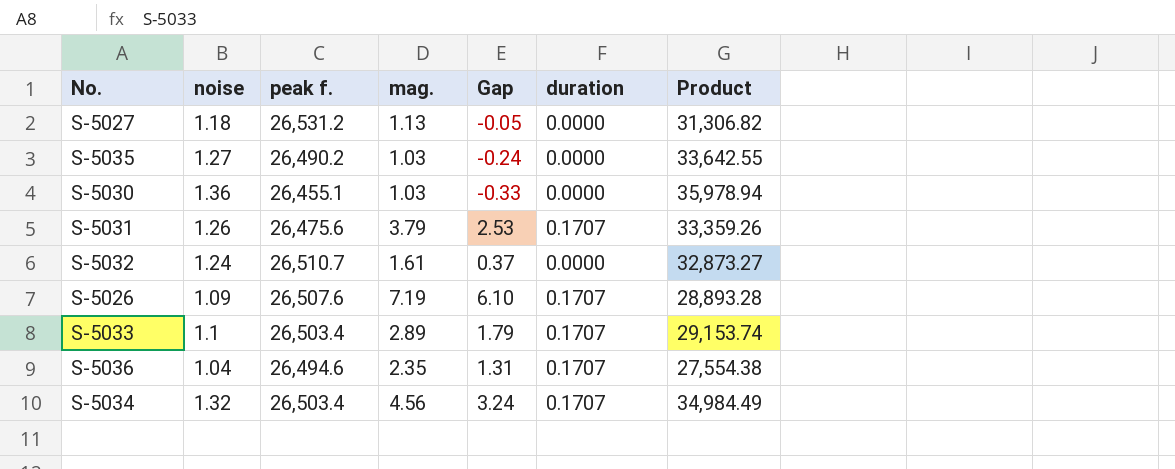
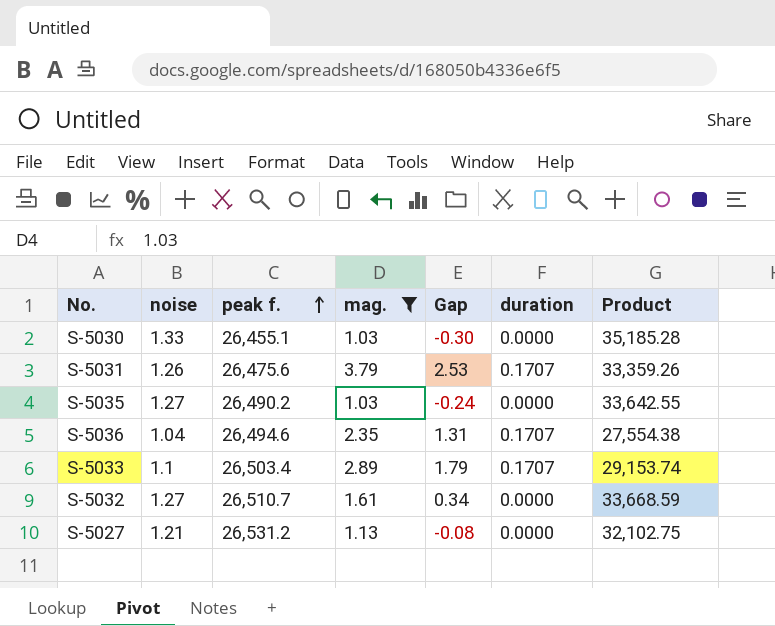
filter: none -> mag. <= 3.79
row order: none -> peak f. ascending
S-5030 | noise: 1.36 -> 1.33
S-5030 | Gap: -0.33 -> -0.30
S-5030 | Product: 35,978.94 -> 35,185.28
S-5032 | noise: 1.24 -> 1.27
S-5032 | Gap: 0.37 -> 0.34
S-5032 | Product: 32,873.27 -> 33,668.59
S-5027 | noise: 1.18 -> 1.21
S-5027 | Gap: -0.05 -> -0.08
S-5027 | Product: 31,306.82 -> 32,102.75

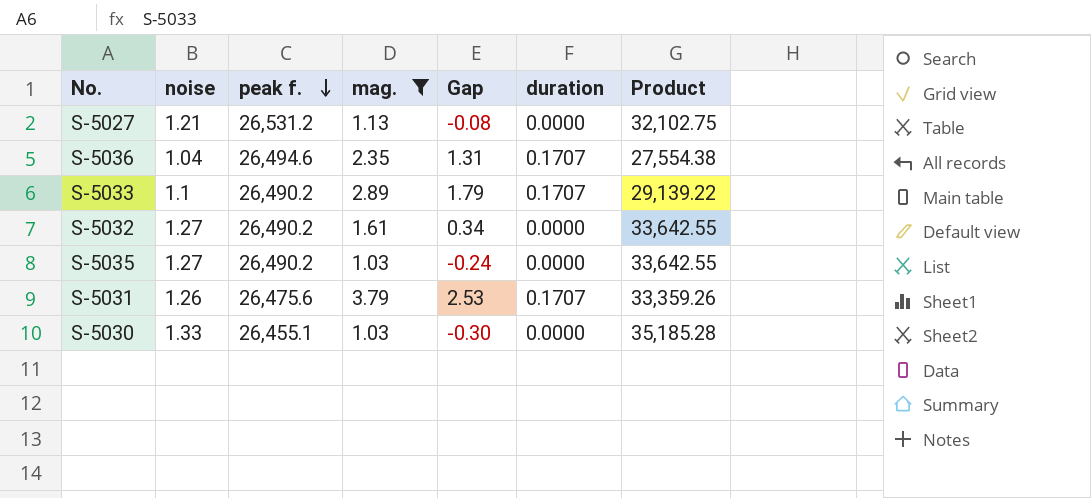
row order: peak f. ascending -> peak f. descending
S-5033 | peak f.: 26,503.4 -> 26,490.2
S-5033 | Product: 29,153.74 -> 29,139.22
S-5032 | peak f.: 26,510.7 -> 26,490.2
S-5032 | Product: 33,668.59 -> 33,642.55

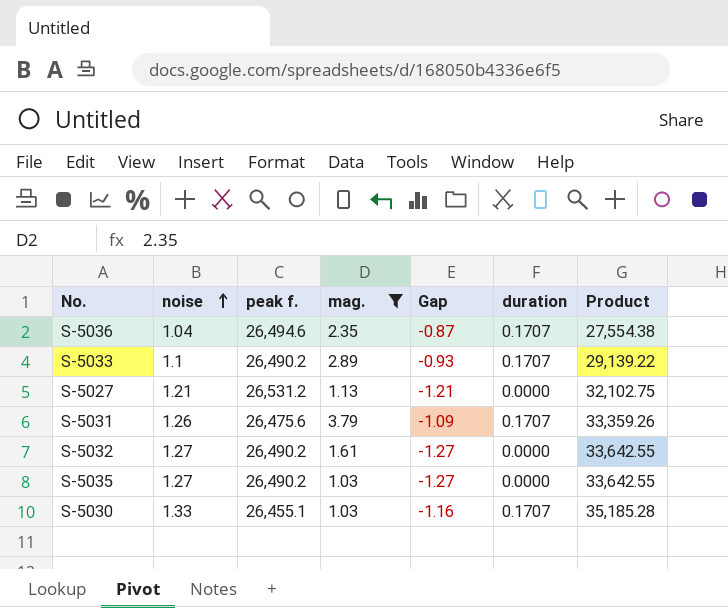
row order: peak f. descending -> noise ascending
column Gap | formula: [mag.] - [noise] -> [duration] - [noise]
S-5030 | duration: 0.0000 -> 0.1707

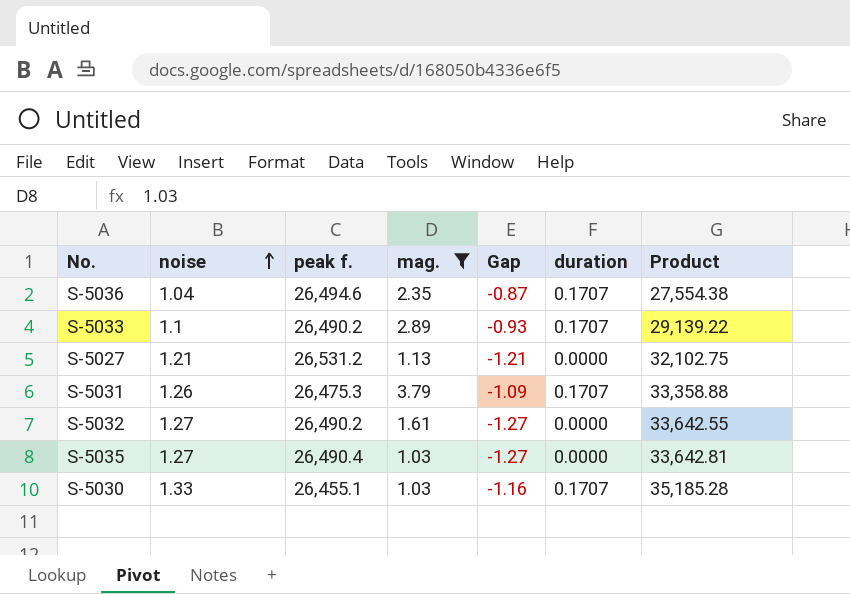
S-5031 | peak f.: 26,475.6 -> 26,475.3
S-5031 | Product: 33,359.26 -> 33,358.88
S-5035 | peak f.: 26,490.2 -> 26,490.4
S-5035 | Product: 33,642.55 -> 33,642.81

